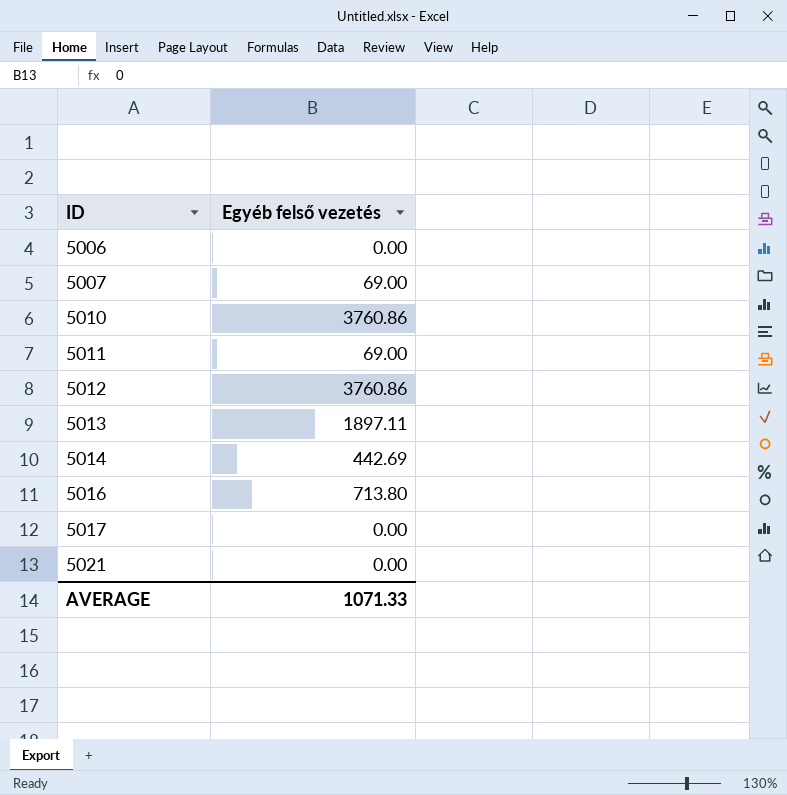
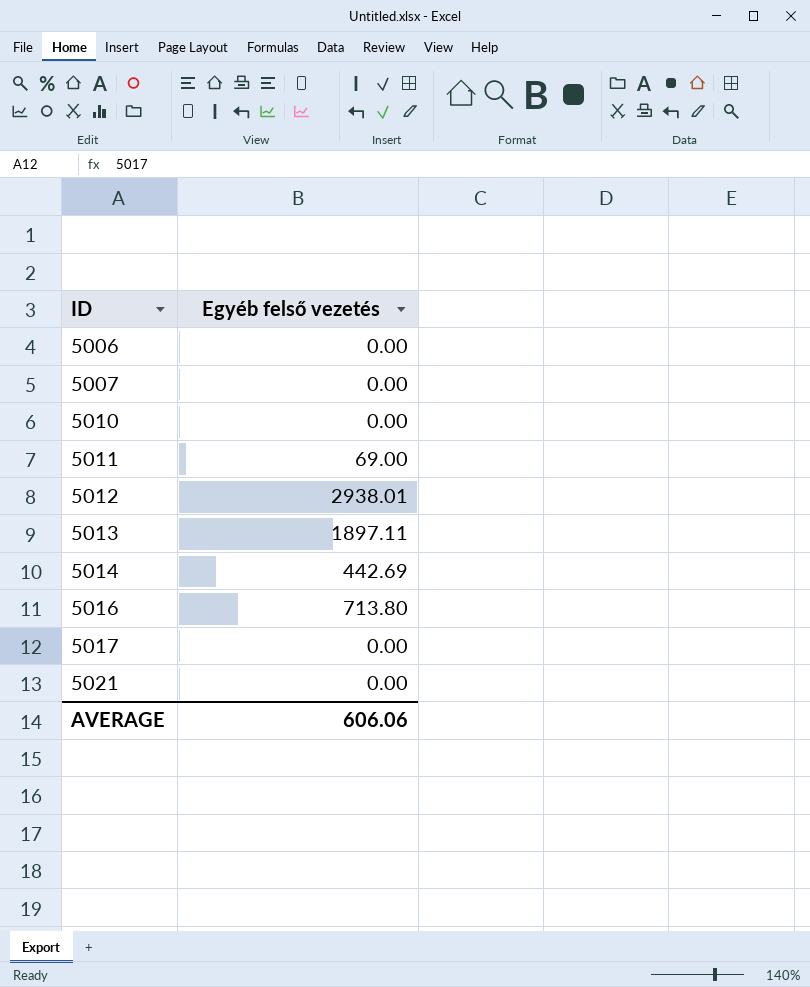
5007 | Egyéb felső vezetés: 69.00 -> 0.00
5010 | Egyéb felső vezetés: 3760.86 -> 0.00
5012 | Egyéb felső vezetés: 3760.86 -> 2938.01
AVERAGE | Egyéb felső vezetés: 1071.33 -> 606.06

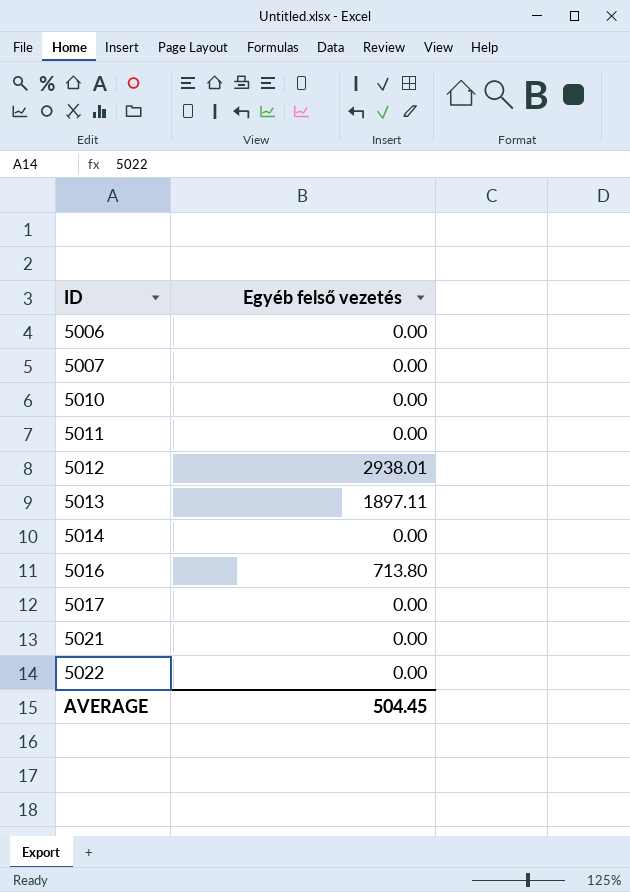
5011 | Egyéb felső vezetés: 69.00 -> 0.00
5014 | Egyéb felső vezetés: 442.69 -> 0.00
row 5022: none -> 0.00
AVERAGE | Egyéb felső vezetés: 606.06 -> 504.45

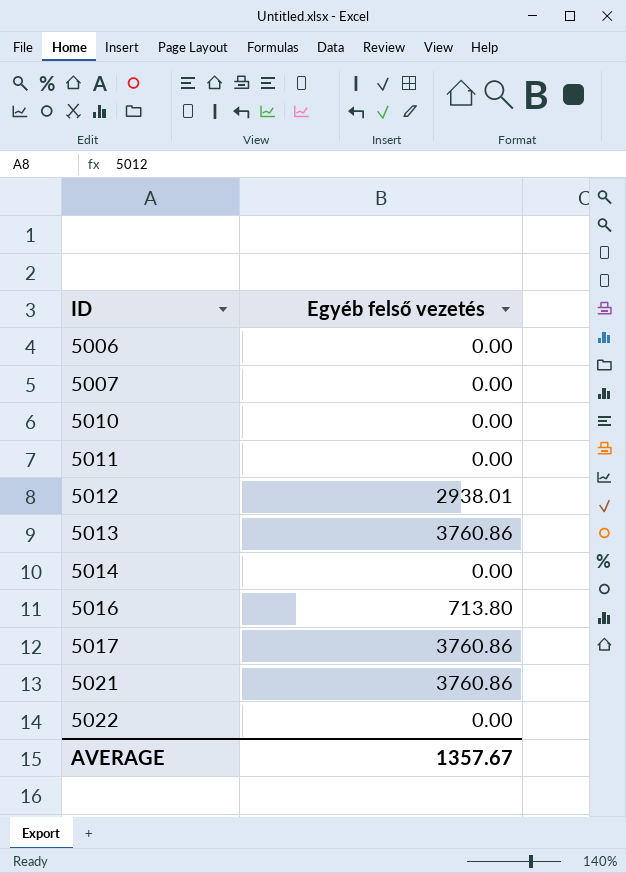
5013 | Egyéb felső vezetés: 1897.11 -> 3760.86
5017 | Egyéb felső vezetés: 0.00 -> 3760.86
5021 | Egyéb felső vezetés: 0.00 -> 3760.86
AVERAGE | Egyéb felső vezetés: 504.45 -> 1357.67

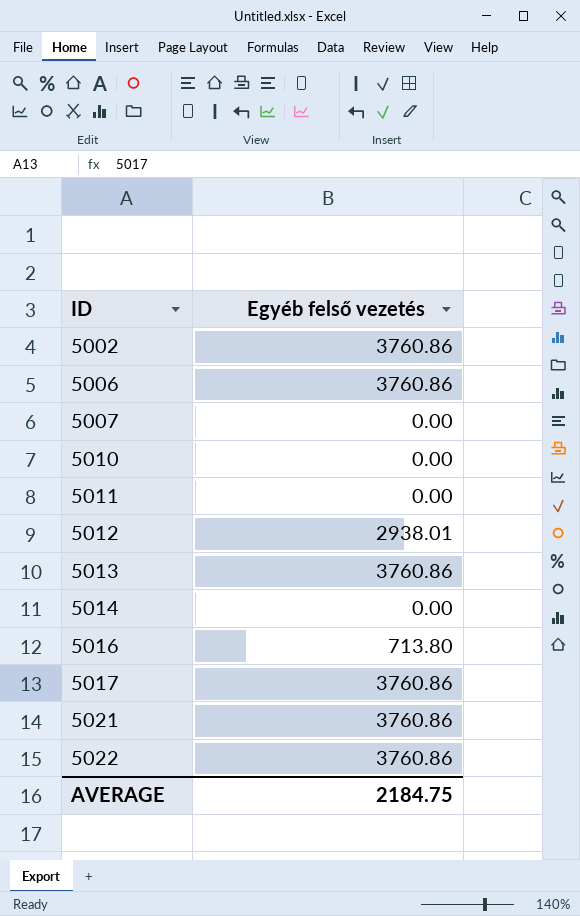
row 5002: none -> 3760.86
5006 | Egyéb felső vezetés: 0.00 -> 3760.86
5022 | Egyéb felső vezetés: 0.00 -> 3760.86
AVERAGE | Egyéb felső vezetés: 1357.67 -> 2184.75

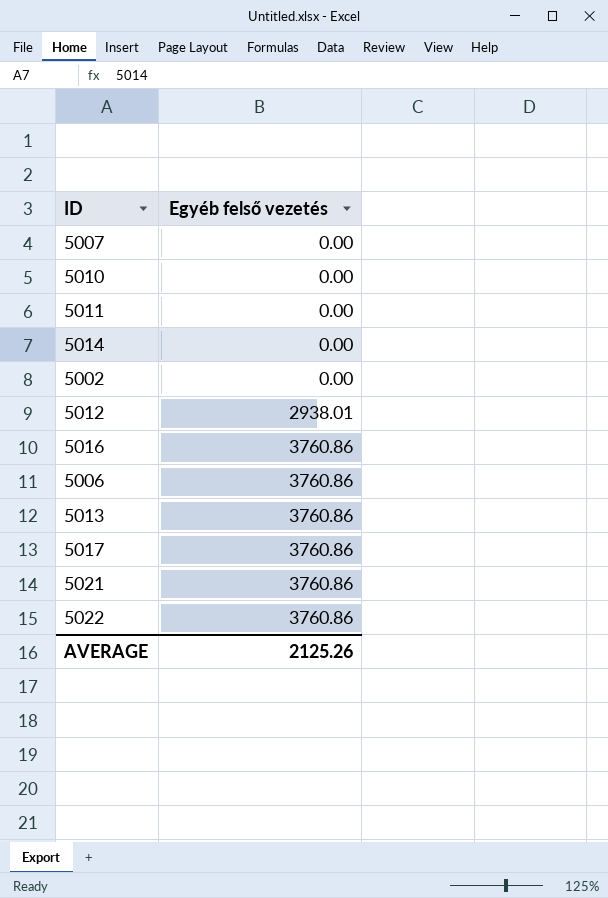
row order: ID ascending -> Egyéb felső vezetés ascending
5002 | Egyéb felső vezetés: 3760.86 -> 0.00
5016 | Egyéb felső vezetés: 713.80 -> 3760.86
AVERAGE | Egyéb felső vezetés: 2184.75 -> 2125.26

